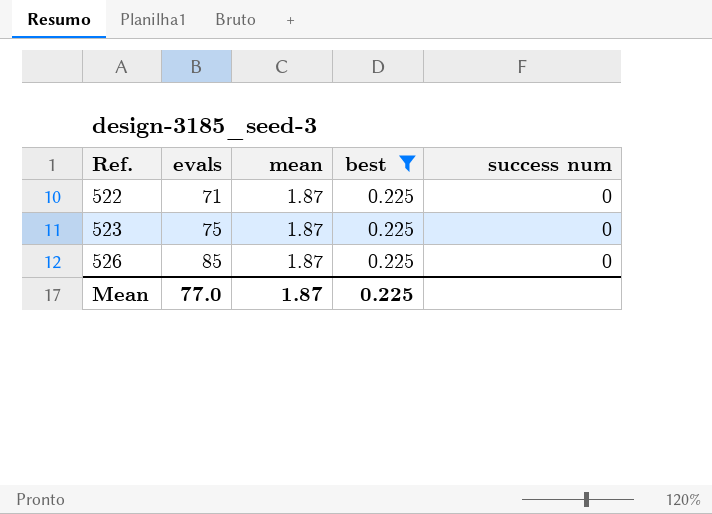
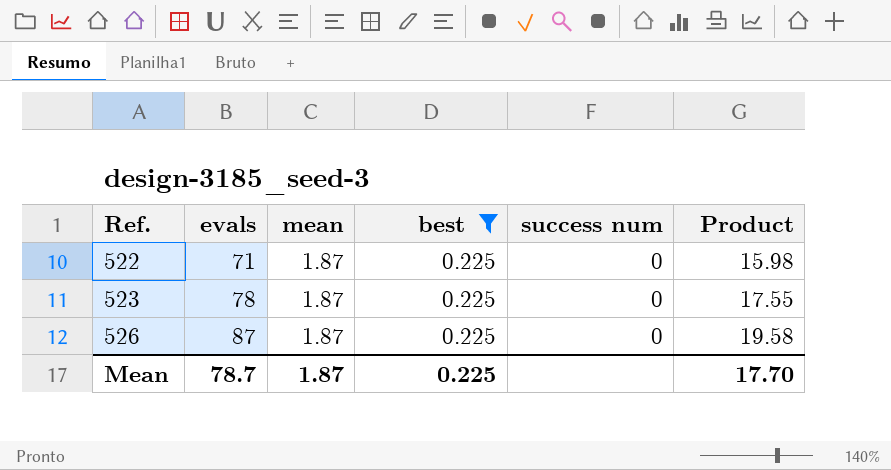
column Product | formula: none -> [evals] * [best]
523 | evals: 75 -> 78
526 | evals: 85 -> 87
Mean | evals: 77.0 -> 78.7

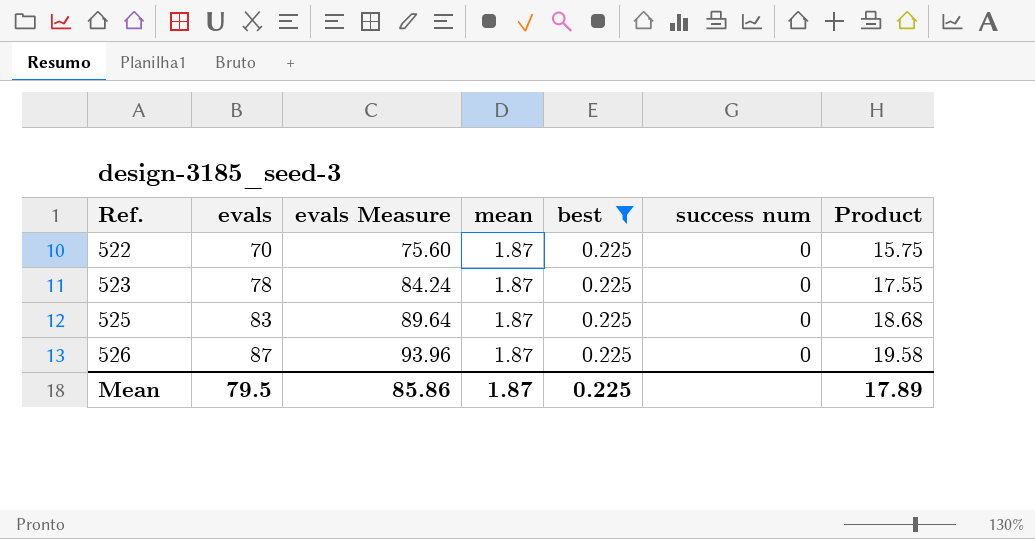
column evals Measure | formula: none -> [evals] * 1.08
522 | evals: 71 -> 70
522 | Product: 15.98 -> 15.75
row 525: none -> 83 | 89.64 | 1.87 | 0.225 | 0 | 18.68
Mean | evals: 78.7 -> 79.5
Mean | Product: 17.70 -> 17.89

